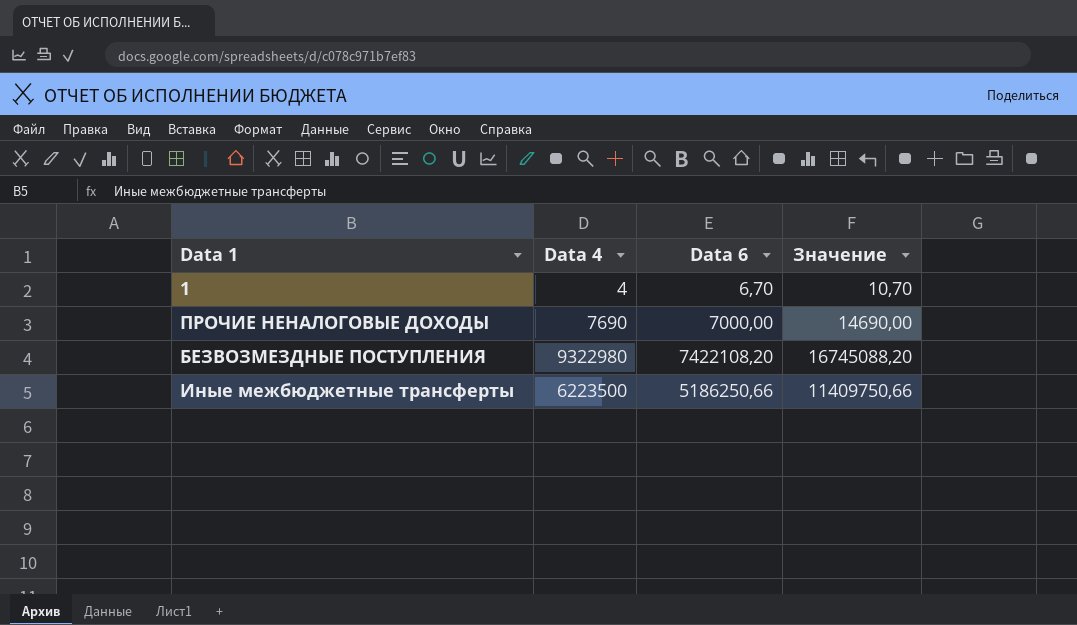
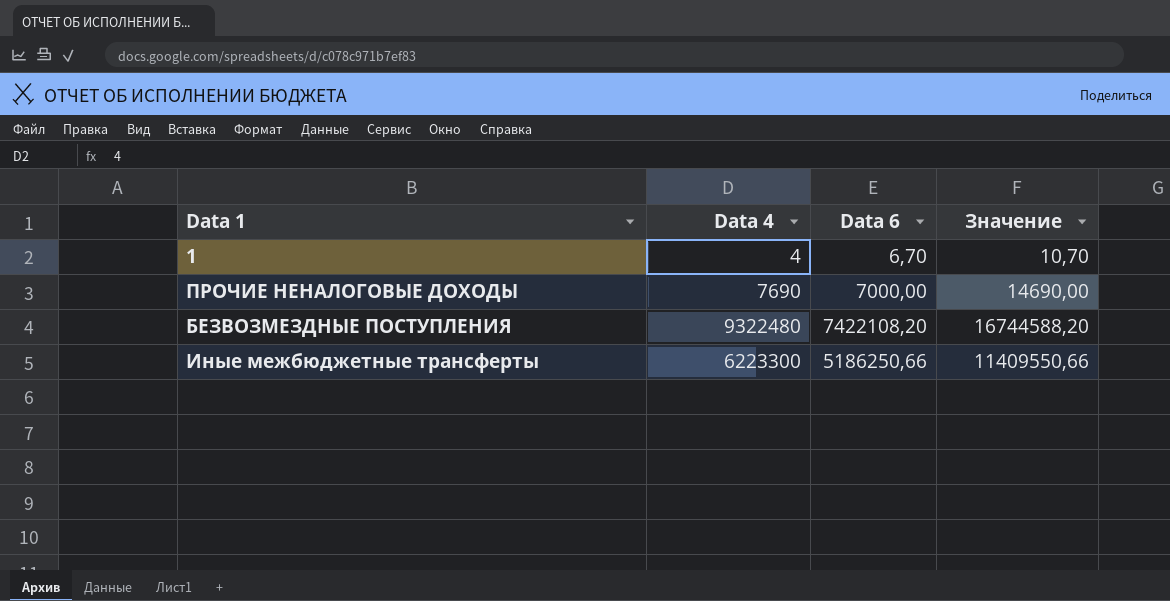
БЕЗВОЗМЕЗДНЫЕ ПОСТУПЛЕНИЯ | Data 4: 9322980 -> 9322480
БЕЗВОЗМЕЗДНЫЕ ПОСТУПЛЕНИЯ | Значение: 16745088,20 -> 16744588,20
Иные межбюджетные трансферты | Data 4: 6223500 -> 6223300
Иные межбюджетные трансферты | Значение: 11409750,66 -> 11409550,66

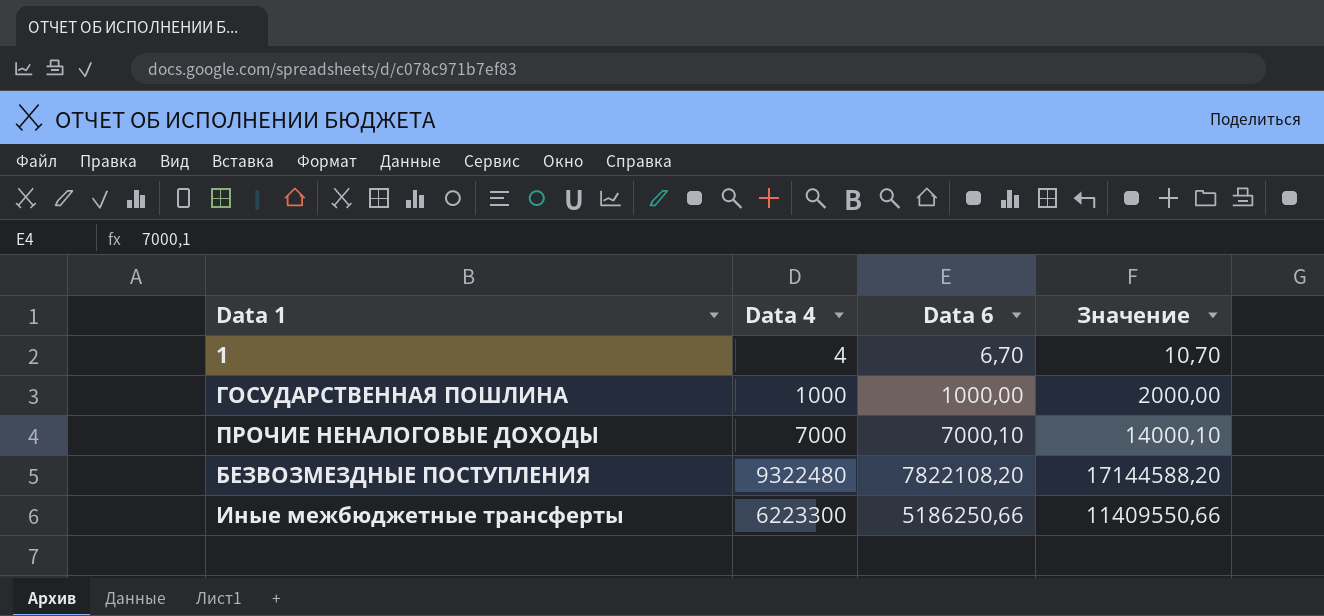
row ГОСУДАРСТВЕННАЯ ПОШЛИНА: none -> 1000 | 1000,00 | 2000,00
ПРОЧИЕ НЕНАЛОГОВЫЕ ДОХОДЫ | Data 4: 7690 -> 7000
ПРОЧИЕ НЕНАЛОГОВЫЕ ДОХОДЫ | Data 6: 7000,00 -> 7000,10
ПРОЧИЕ НЕНАЛОГОВЫЕ ДОХОДЫ | Значение: 14690,00 -> 14000,10
БЕЗВОЗМЕЗДНЫЕ ПОСТУПЛЕНИЯ | Data 6: 7422108,20 -> 7822108,20
БЕЗВОЗМЕЗДНЫЕ ПОСТУПЛЕНИЯ | Значение: 16744588,20 -> 17144588,20

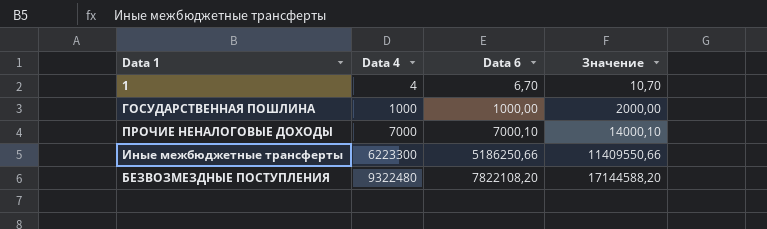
row order: none -> Data 4 ascending

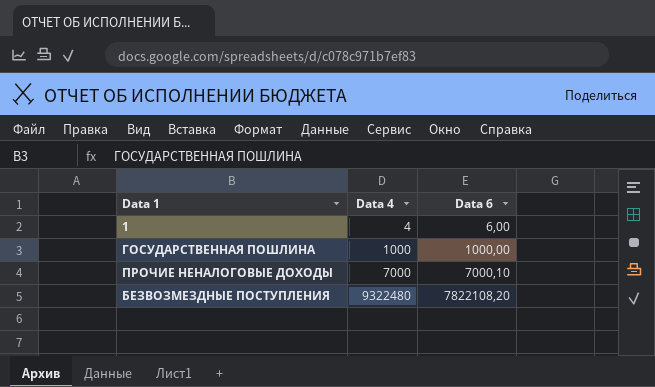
column Значение | formula: [Data 4] + [Data 6] -> none
row Иные межбюджетные трансферты: 6223300 | 5186250,66 | 11409550,66 -> none
1 | Data 6: 6,70 -> 6,00

